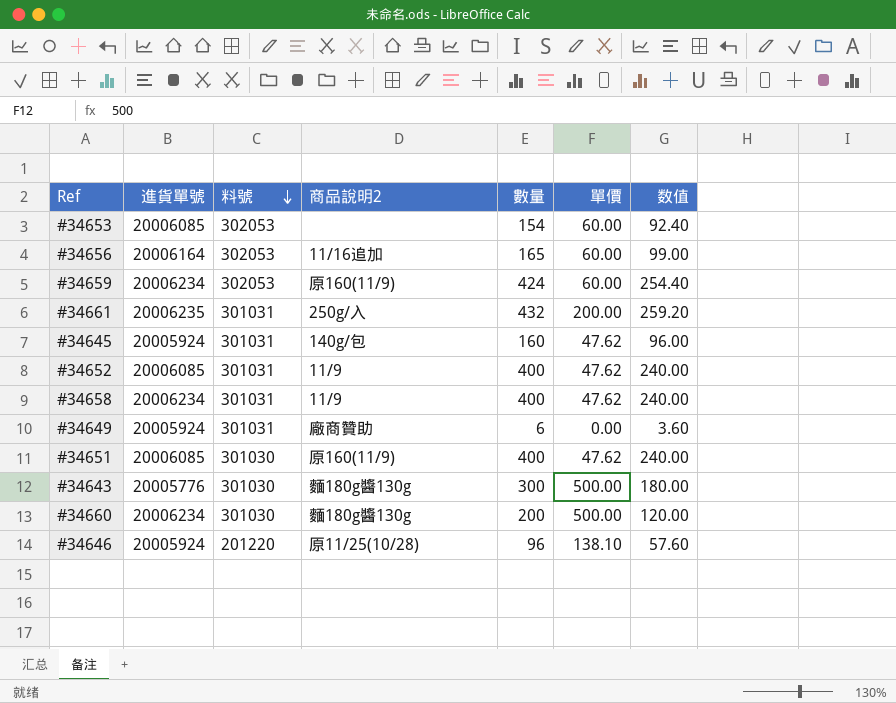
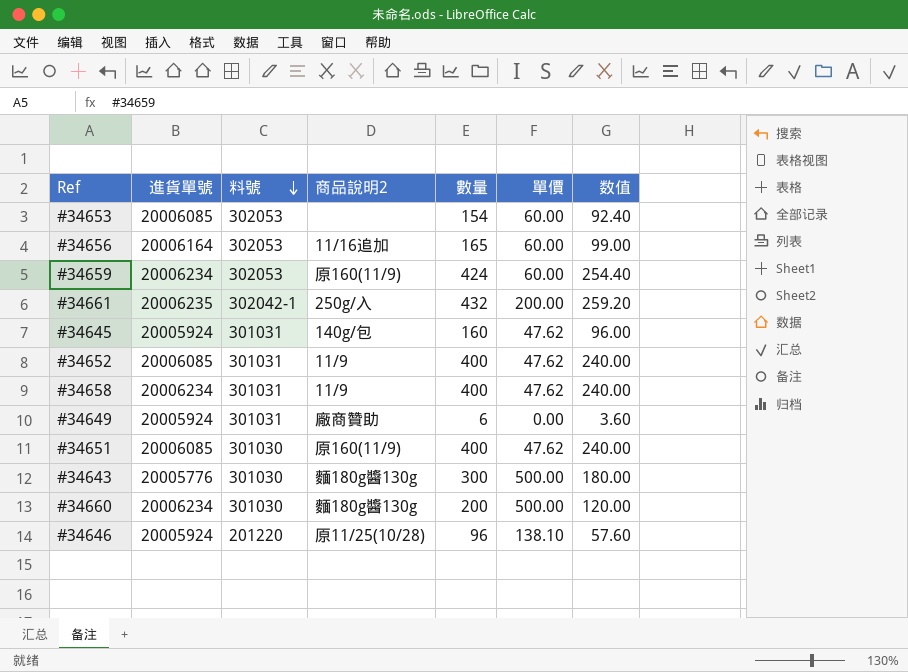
#34661 | 料號: 301031 -> 302042-1

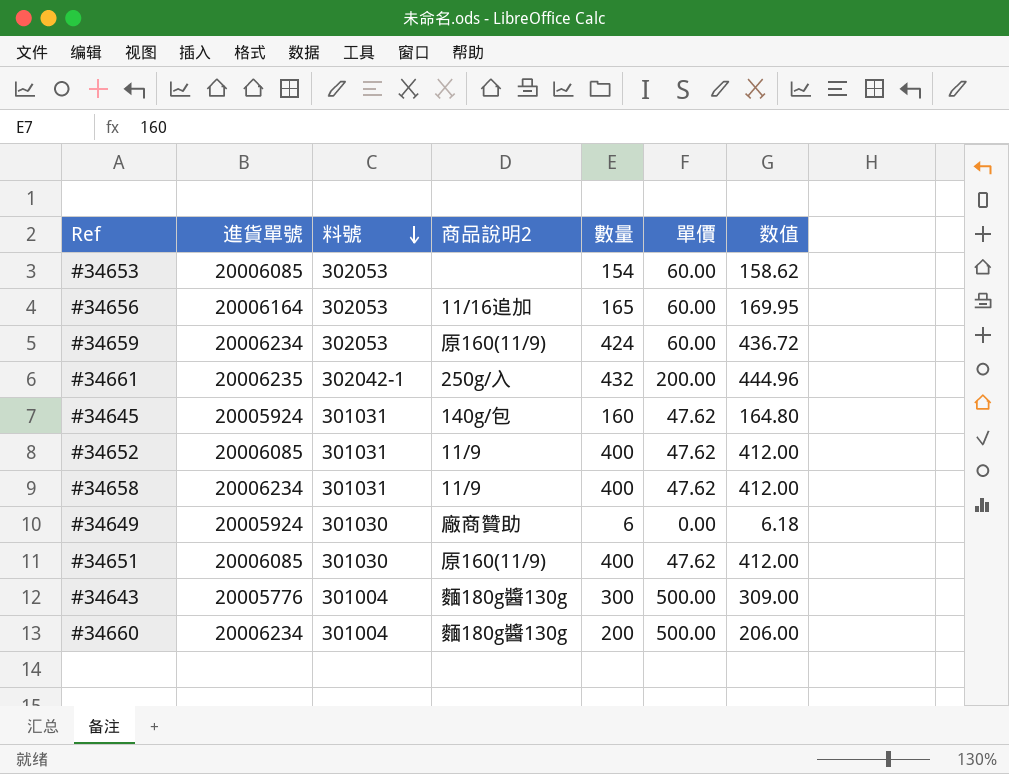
column 数值 | formula: [數量] * 0.6 -> [數量] * 1.03
row #34646: 20005924 | 201220 | 原11/25(10/28) | 96 | 138.10 | 57.60 -> none
#34649 | 料號: 301031 -> 301030
#34643 | 料號: 301030 -> 301004
#34660 | 料號: 301030 -> 301004

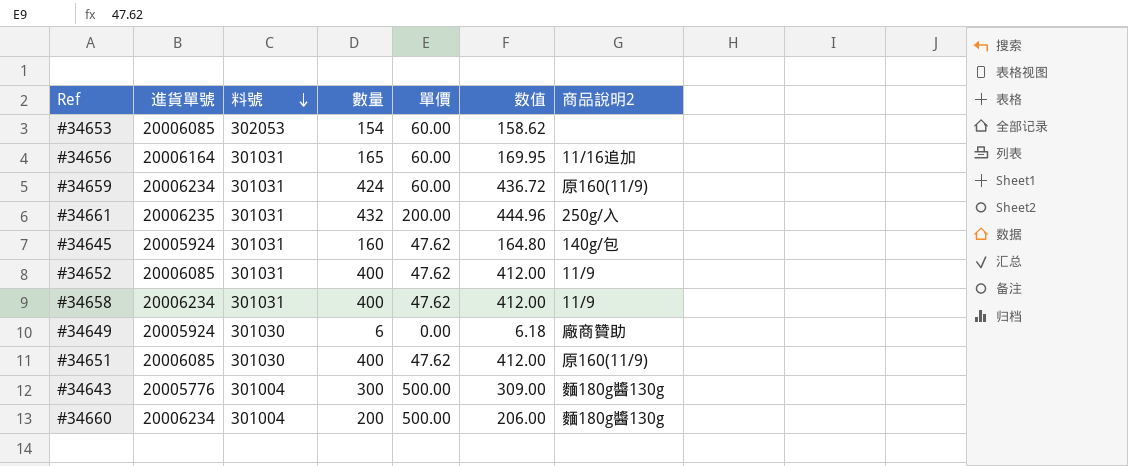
column 商品說明2 | position: 4 -> 7
#34656 | 料號: 302053 -> 301031
#34659 | 料號: 302053 -> 301031
#34661 | 料號: 302042-1 -> 301031

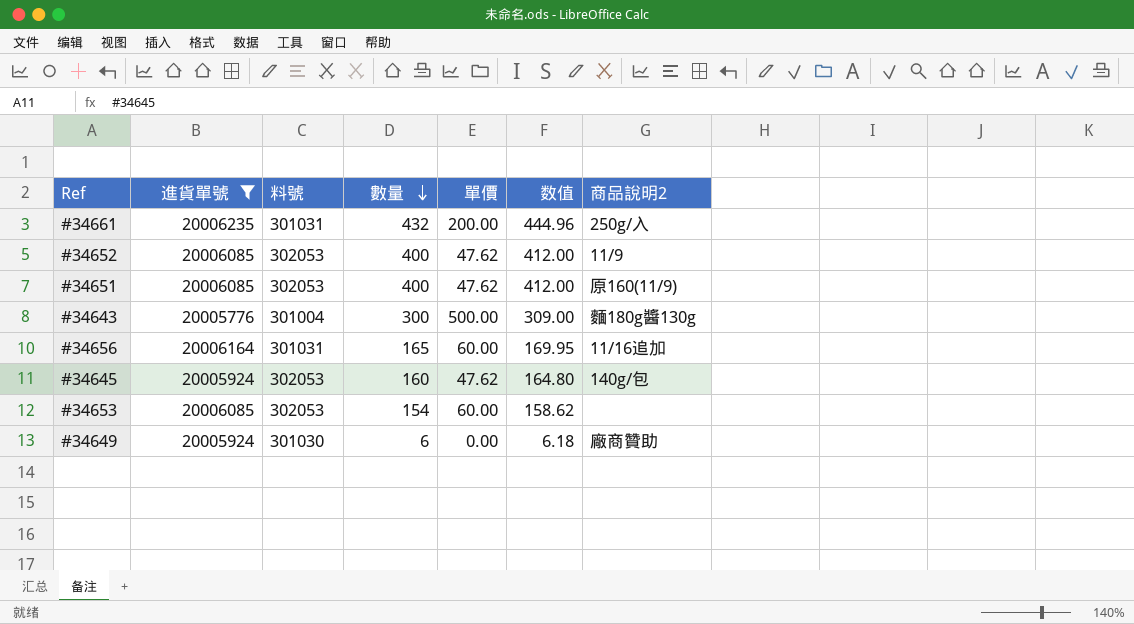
filter: none -> 進貨單號 != 20006234
row order: 料號 descending -> 數量 descending
#34652 | 料號: 301031 -> 302053
#34651 | 料號: 301030 -> 302053
#34645 | 料號: 301031 -> 302053

